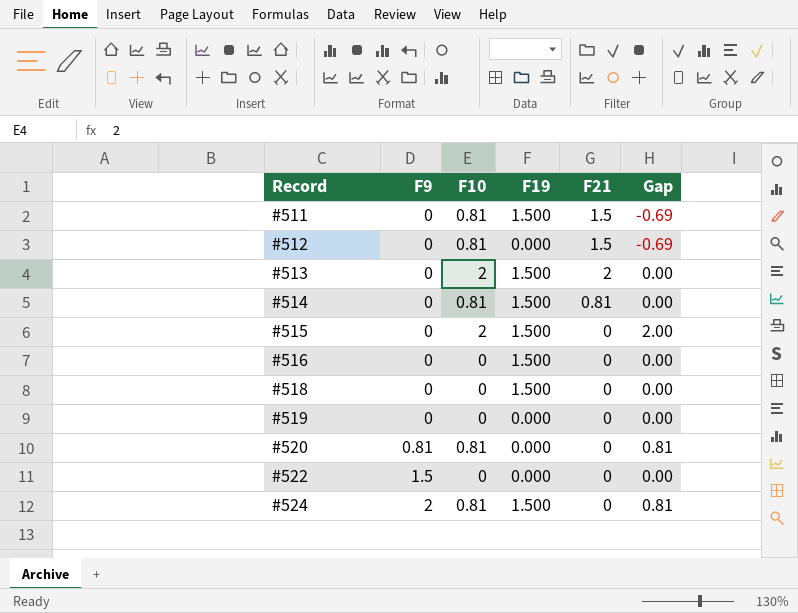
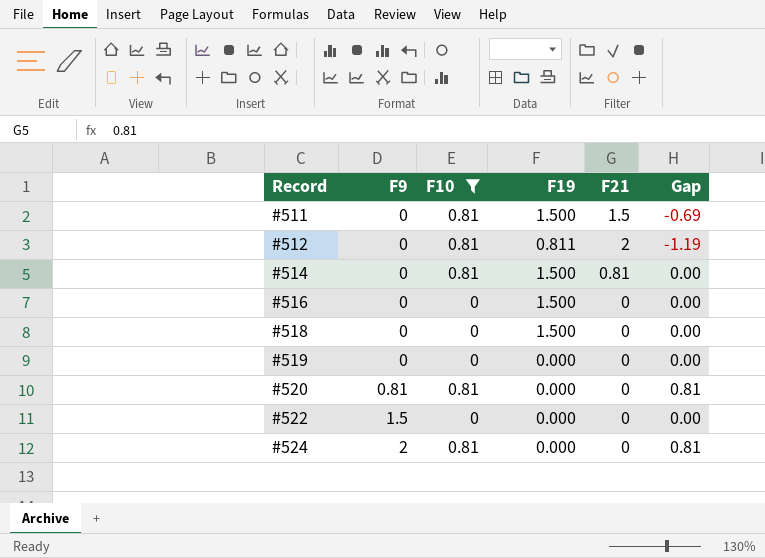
filter: none -> F10 != 2
#512 | F19: 0.000 -> 0.811
#512 | F21: 1.5 -> 2
#512 | Gap: -0.69 -> -1.19
#524 | F19: 1.500 -> 0.000

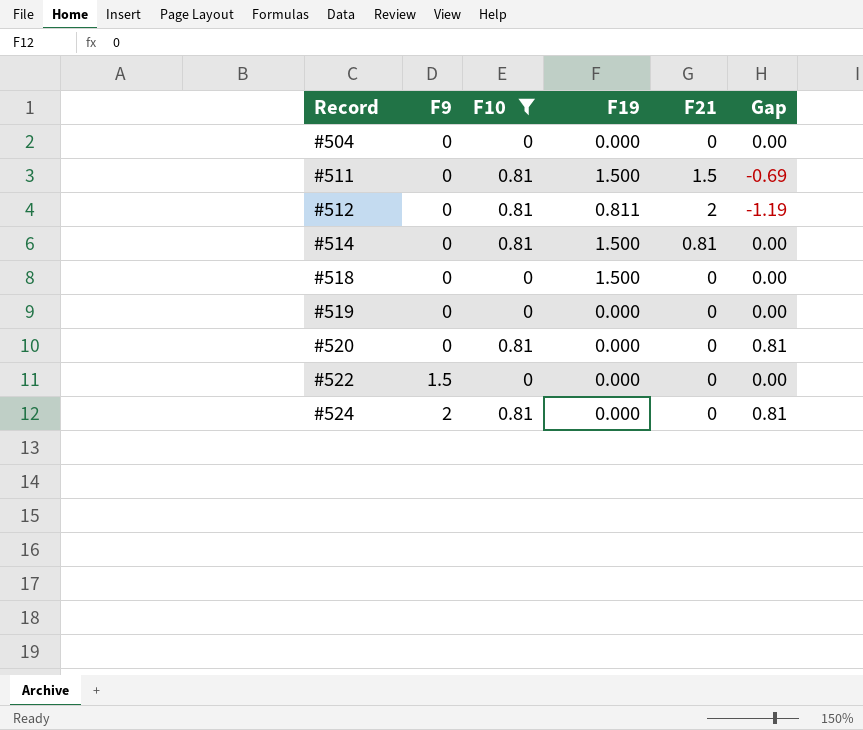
row #516: 0 | 0 | 1.500 | 0 | 0.00 -> none
row #504: none -> 0 | 0 | 0.000 | 0 | 0.00
#520 | F9: 0.81 -> 0

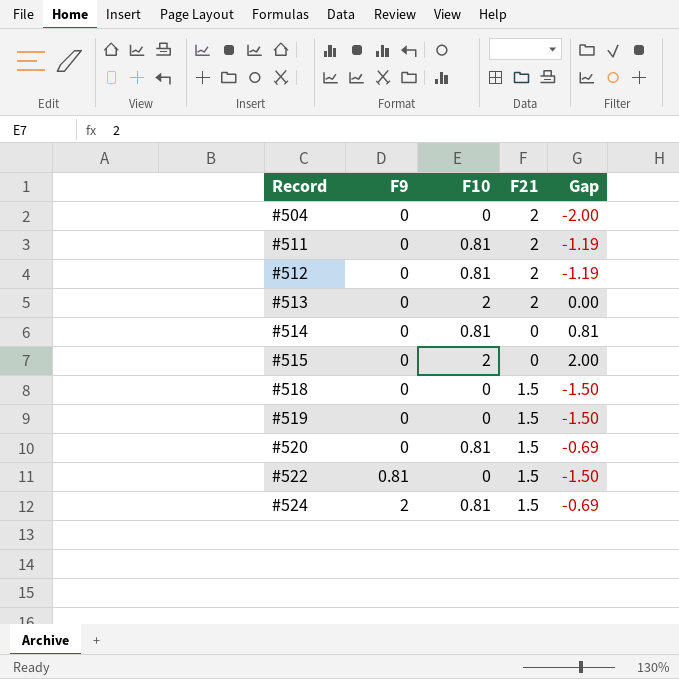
filter: F10 != 2 -> none
column F19 | position: 4 -> none
#504 | F21: 0 -> 2
#504 | Gap: 0.00 -> -2.00
#511 | F21: 1.5 -> 2
#511 | Gap: -0.69 -> -1.19
#514 | F21: 0.81 -> 0
#514 | Gap: 0.00 -> 0.81
#518 | F21: 0 -> 1.5
#518 | Gap: 0.00 -> -1.50
#519 | F21: 0 -> 1.5
#519 | Gap: 0.00 -> -1.50
#520 | F21: 0 -> 1.5
#520 | Gap: 0.81 -> -0.69
#522 | F9: 1.5 -> 0.81
#522 | F21: 0 -> 1.5
#522 | Gap: 0.00 -> -1.50
#524 | F21: 0 -> 1.5
#524 | Gap: 0.81 -> -0.69

